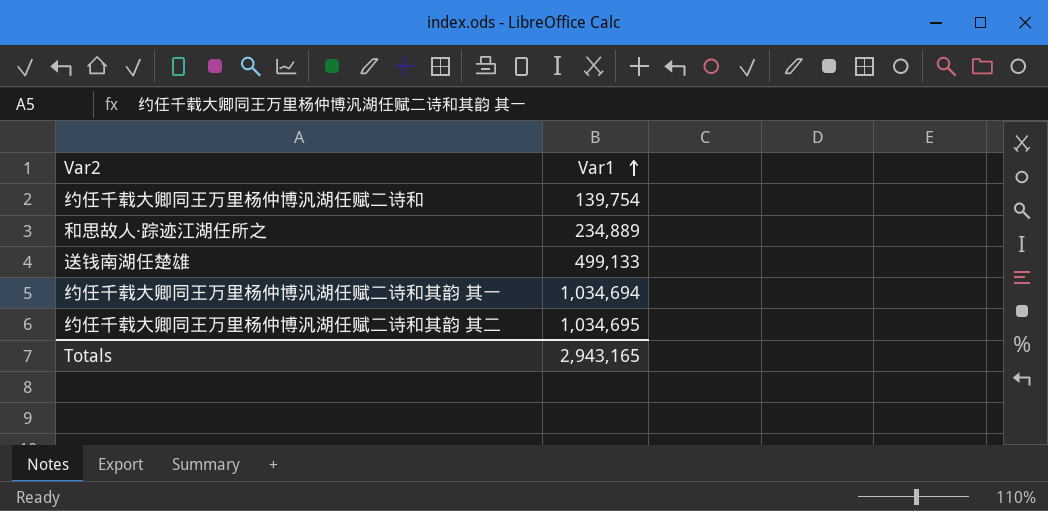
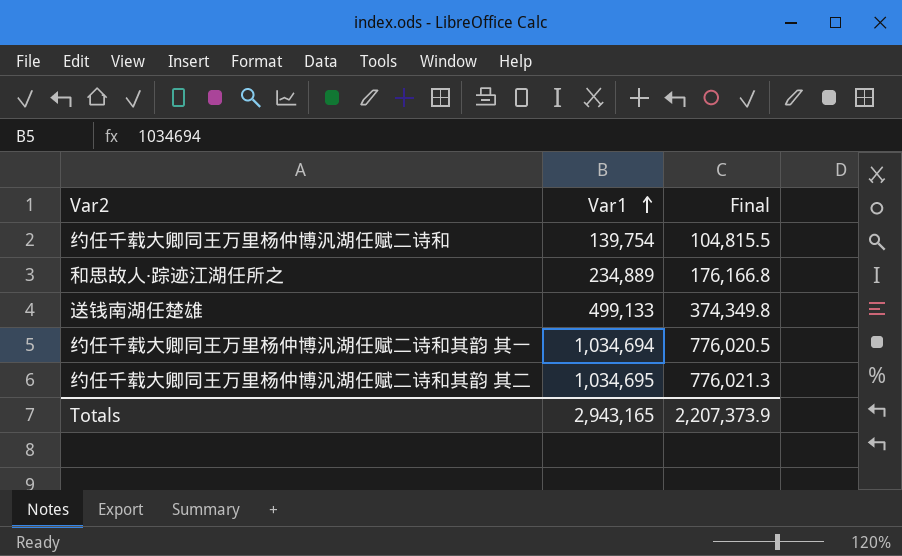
column Final | formula: none -> [Var1] * 0.75

